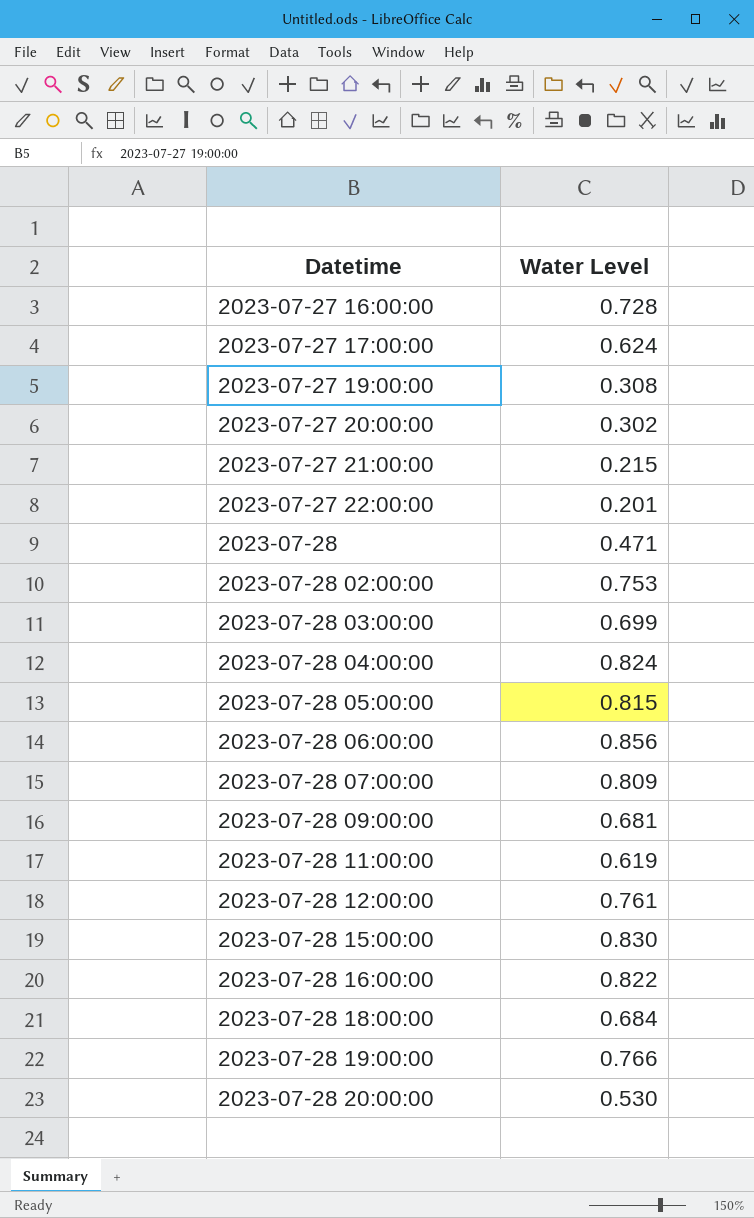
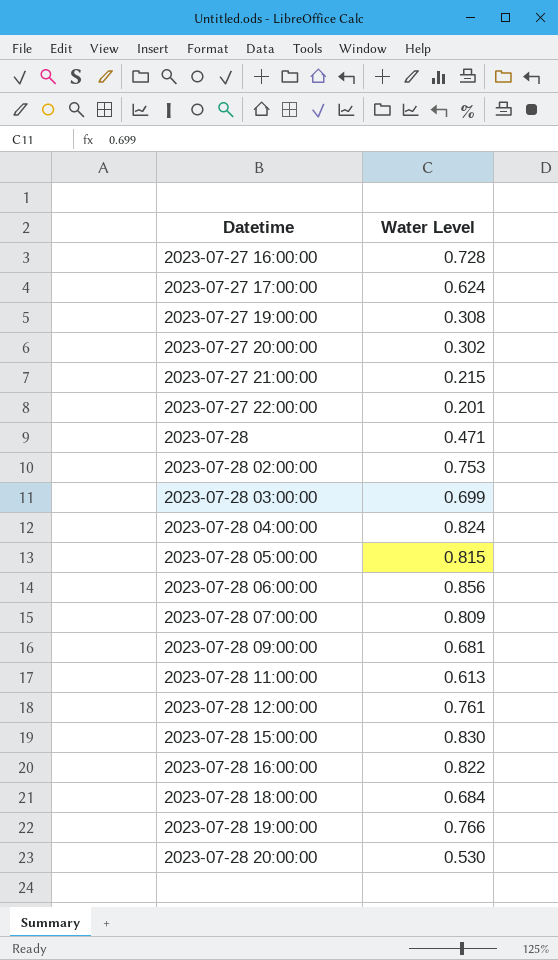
2023-07-28 11:00:00 | Water Level: 0.619 -> 0.613

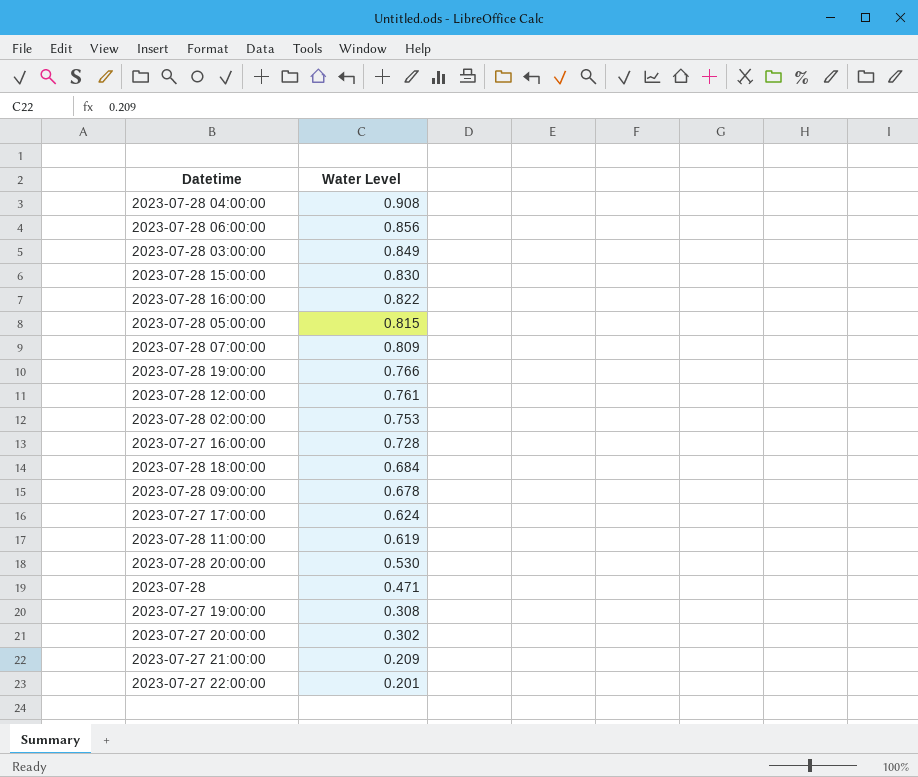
row order: Datetime ascending -> Water Level descending
2023-07-28 04:00:00 | Water Level: 0.824 -> 0.908
2023-07-28 03:00:00 | Water Level: 0.699 -> 0.849
2023-07-28 09:00:00 | Water Level: 0.681 -> 0.678
2023-07-28 11:00:00 | Water Level: 0.613 -> 0.619
2023-07-27 21:00:00 | Water Level: 0.215 -> 0.209

